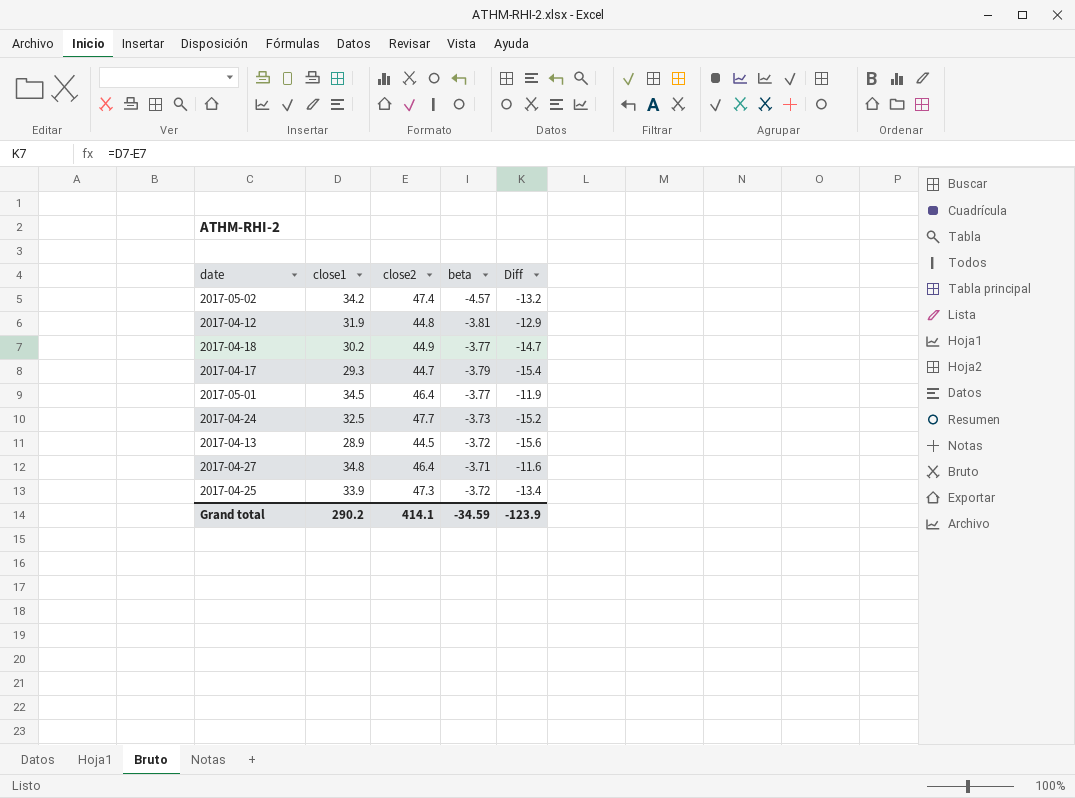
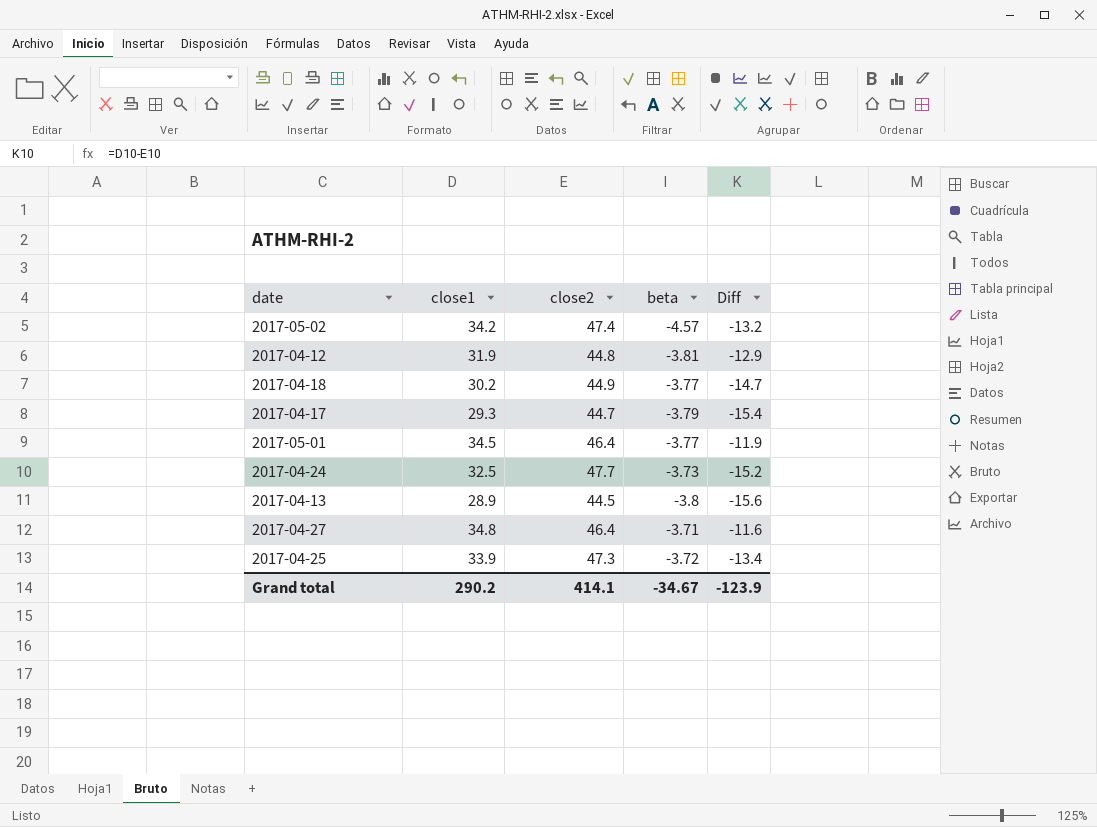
2017-04-13 | beta: -3.72 -> -3.8
Grand total | beta: -34.59 -> -34.67

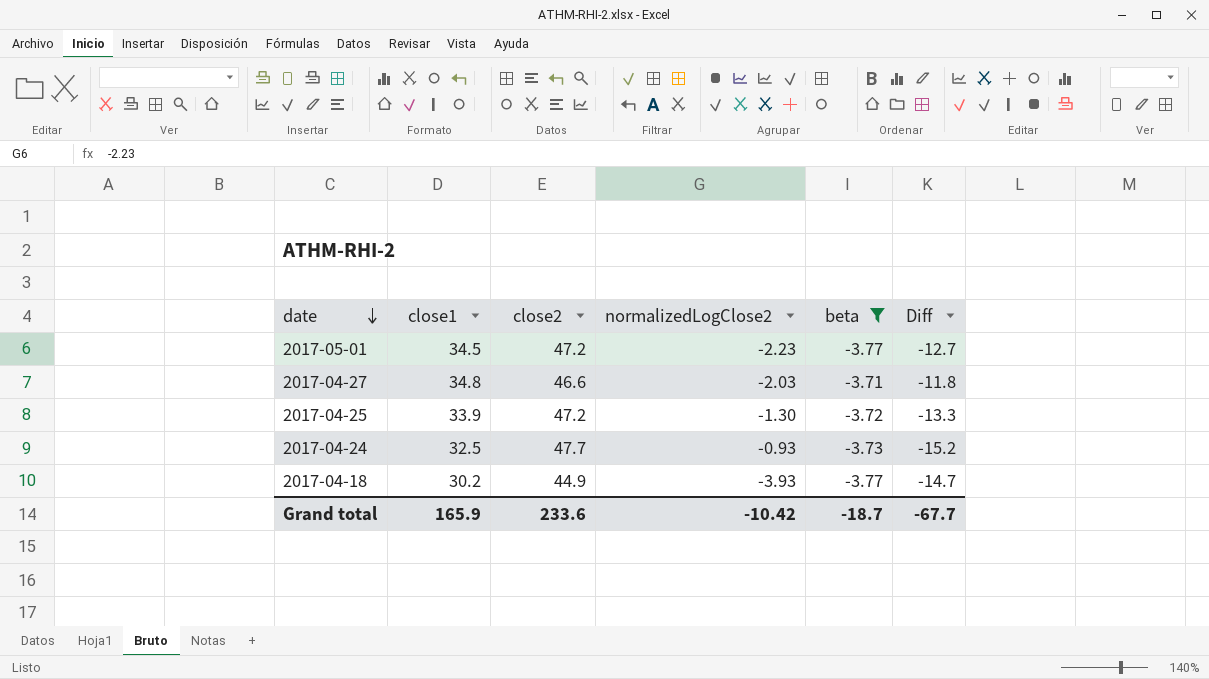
filter: none -> beta >= -3.77
row order: none -> date descending
column normalizedLogClose2 | position: none -> 4
2017-05-01 | close2: 46.4 -> 47.2
2017-05-01 | Diff: -11.9 -> -12.7
2017-04-27 | close2: 46.4 -> 46.6
2017-04-27 | Diff: -11.6 -> -11.8
2017-04-25 | close2: 47.3 -> 47.2
2017-04-25 | Diff: -13.4 -> -13.3
Grand total | close1: 290.2 -> 165.9
Grand total | close2: 414.1 -> 233.6
Grand total | beta: -34.67 -> -18.7
Grand total | Diff: -123.9 -> -67.7

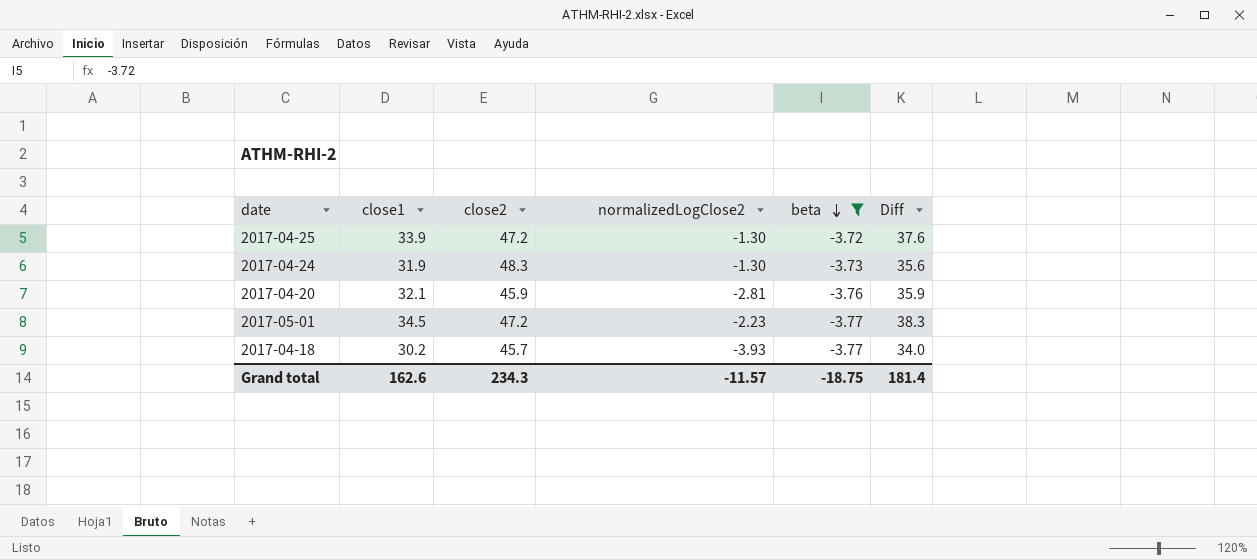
row order: date descending -> beta descending
column Diff | formula: [close1] - [close2] -> [close1] - [beta]
row 2017-04-27: 34.8 | 46.6 | -2.03 | -3.71 | -11.8 -> none
2017-04-24 | close1: 32.5 -> 31.9
2017-04-24 | close2: 47.7 -> 48.3
2017-04-24 | normalizedLogClose2: -0.93 -> -1.30
row 2017-04-20: none -> 32.1 | 45.9 | -2.81 | -3.76 | 35.9
2017-04-18 | close2: 44.9 -> 45.7
Grand total | close1: 165.9 -> 162.6
Grand total | close2: 233.6 -> 234.3
Grand total | normalizedLogClose2: -10.42 -> -11.57
Grand total | beta: -18.7 -> -18.75
Grand total | Diff: -67.7 -> 181.4

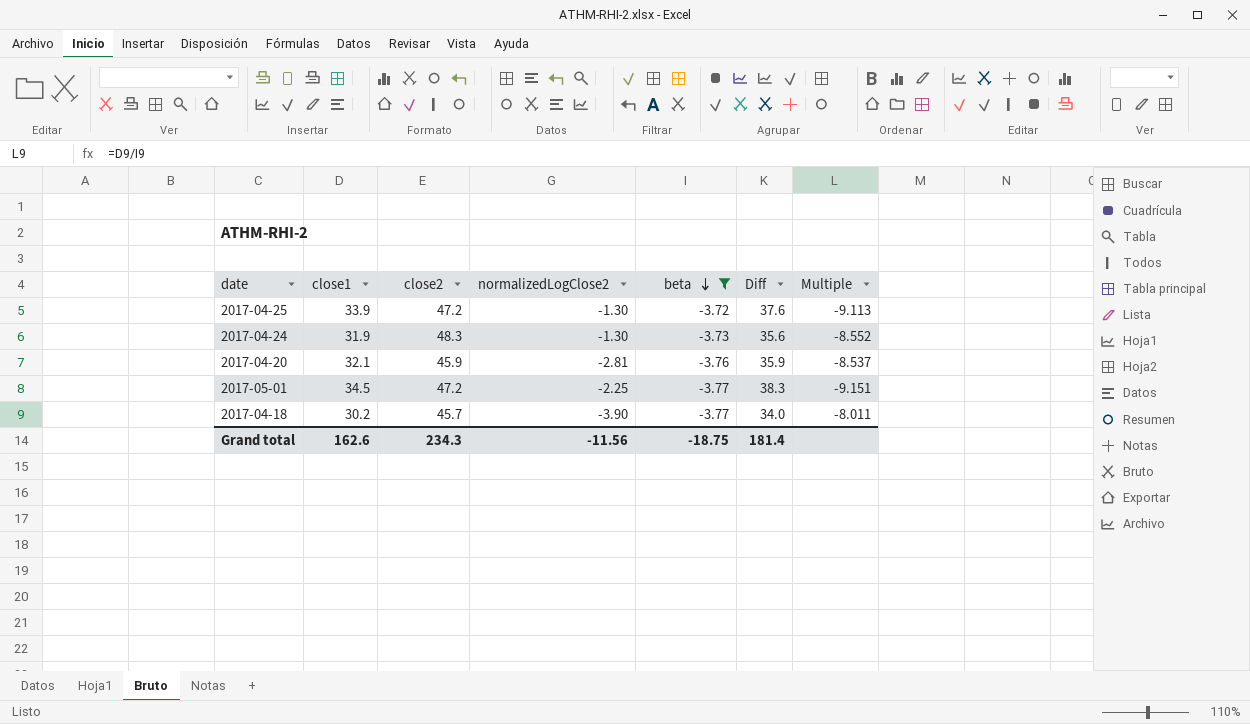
column Multiple | formula: none -> [close1] / [beta]
2017-05-01 | normalizedLogClose2: -2.23 -> -2.25
2017-04-18 | normalizedLogClose2: -3.93 -> -3.90
Grand total | normalizedLogClose2: -11.57 -> -11.56

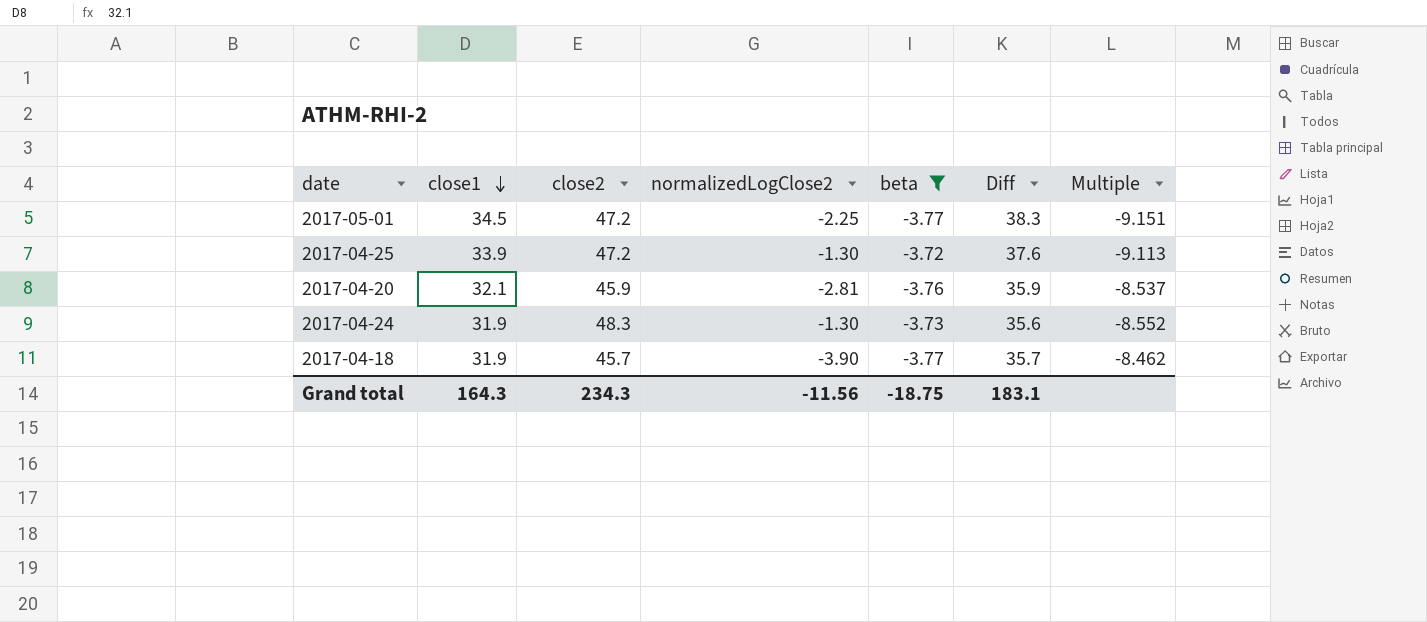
row order: beta descending -> close1 descending
2017-04-18 | close1: 30.2 -> 31.9
2017-04-18 | Diff: 34.0 -> 35.7
2017-04-18 | Multiple: -8.011 -> -8.462
Grand total | close1: 162.6 -> 164.3
Grand total | Diff: 181.4 -> 183.1

